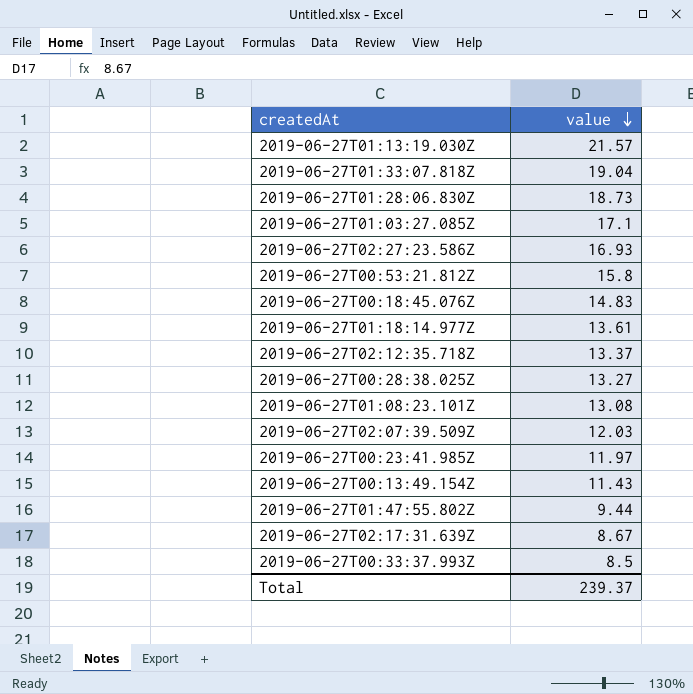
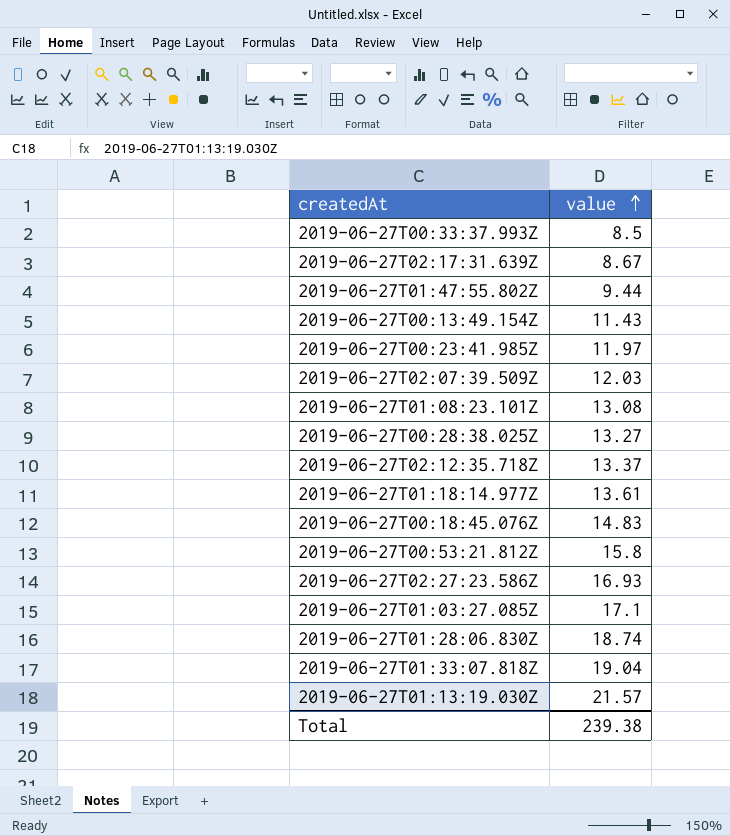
row order: value descending -> value ascending
2019-06-27T01:28:06.830Z | value: 18.73 -> 18.74
Total | value: 239.37 -> 239.38

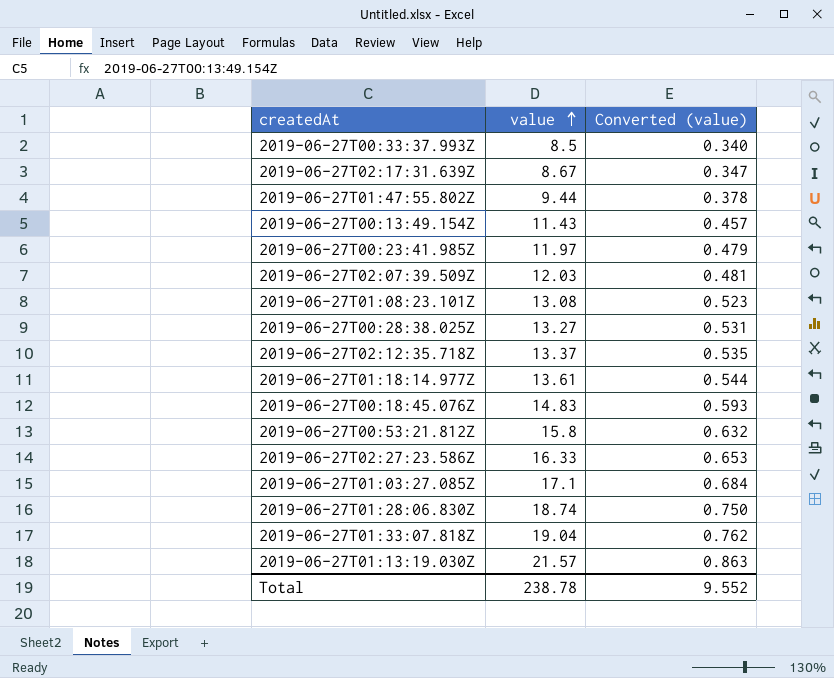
column Converted (value) | formula: none -> [value] * 0.04
2019-06-27T02:27:23.586Z | value: 16.93 -> 16.33
Total | value: 239.38 -> 238.78

